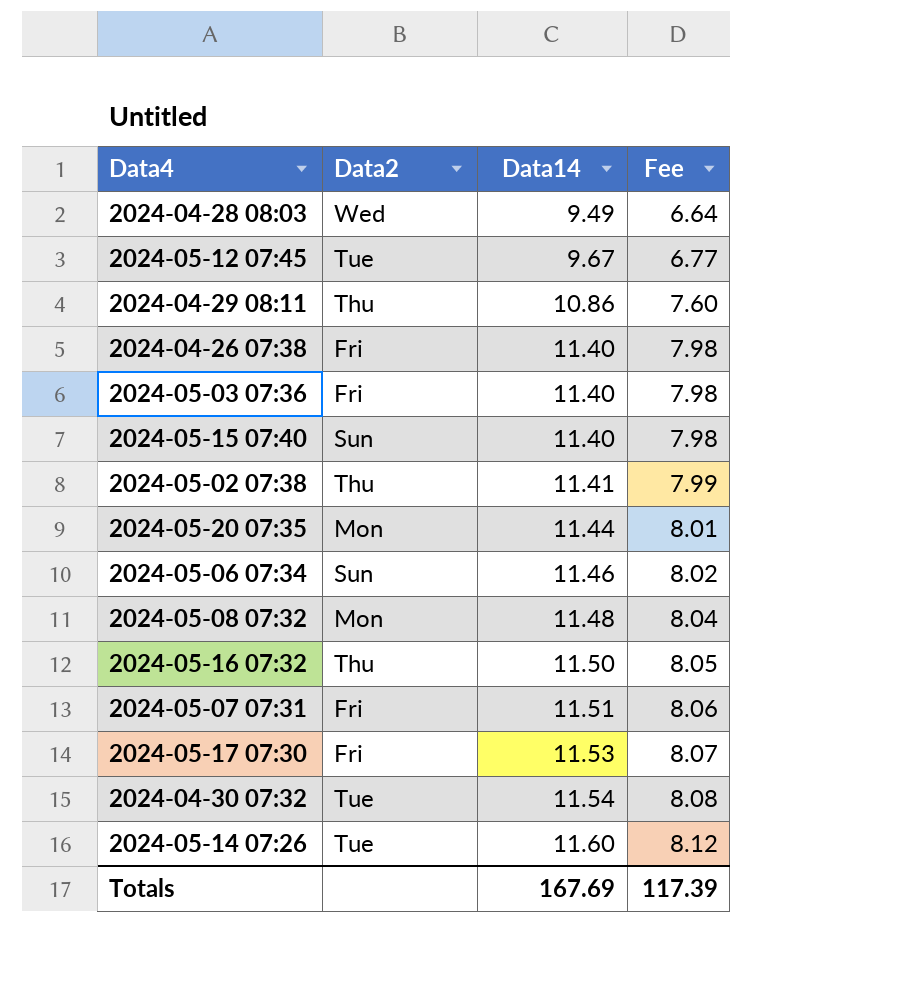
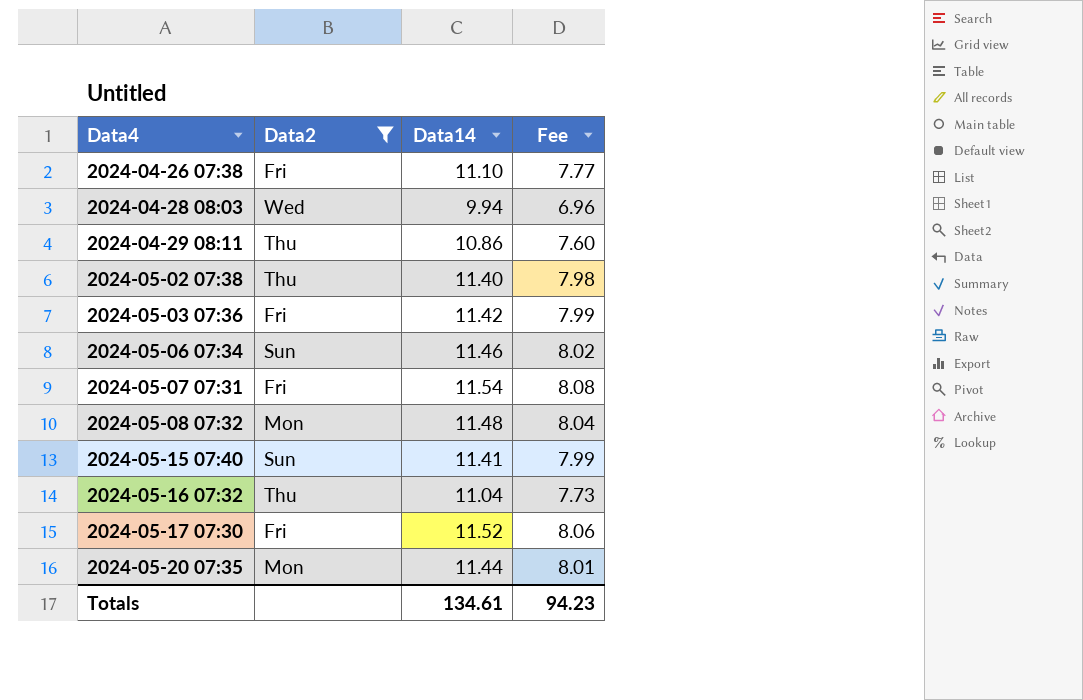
filter: none -> Data2 != Tue
row order: Data14 ascending -> Data4 ascending
2024-04-26 07:38 | Data14: 11.40 -> 11.10
2024-04-26 07:38 | Fee: 7.98 -> 7.77
2024-04-28 08:03 | Data14: 9.49 -> 9.94
2024-04-28 08:03 | Fee: 6.64 -> 6.96
2024-05-02 07:38 | Data14: 11.41 -> 11.40
2024-05-02 07:38 | Fee: 7.99 -> 7.98
2024-05-03 07:36 | Data14: 11.40 -> 11.42
2024-05-03 07:36 | Fee: 7.98 -> 7.99
2024-05-07 07:31 | Data14: 11.51 -> 11.54
2024-05-07 07:31 | Fee: 8.06 -> 8.08
2024-05-15 07:40 | Data14: 11.40 -> 11.41
2024-05-15 07:40 | Fee: 7.98 -> 7.99
2024-05-16 07:32 | Data14: 11.50 -> 11.04
2024-05-16 07:32 | Fee: 8.05 -> 7.73
2024-05-17 07:30 | Data14: 11.53 -> 11.52
2024-05-17 07:30 | Fee: 8.07 -> 8.06
Totals | Data14: 167.69 -> 134.61
Totals | Fee: 117.39 -> 94.23

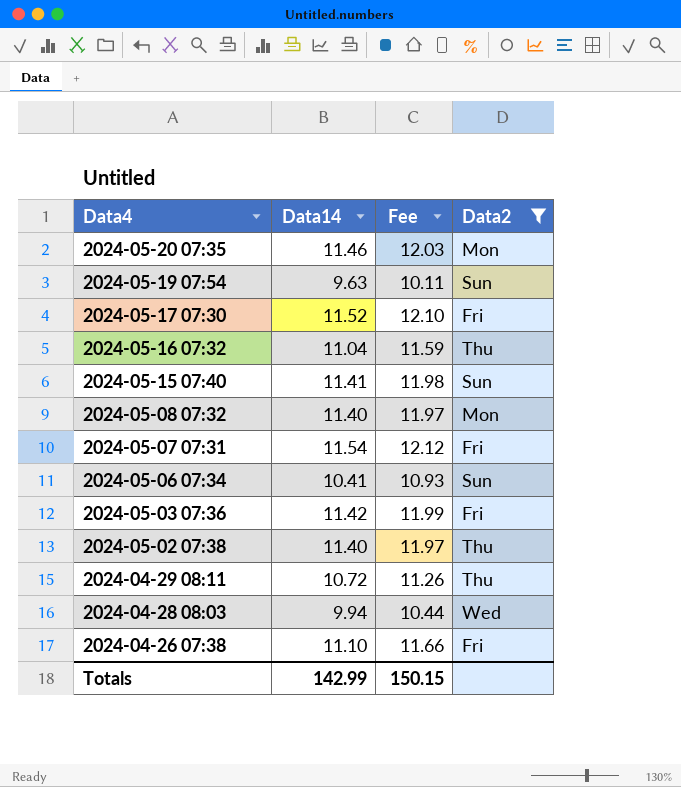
row order: Data4 ascending -> Data4 descending
column Fee | formula: [Data14] * 0.7 -> [Data14] * 1.05
column Data2 | position: 2 -> 4
2024-05-20 07:35 | Data14: 11.44 -> 11.46
row 2024-05-19 07:54: none -> 9.63 | 10.11 | Sun
2024-05-08 07:32 | Data14: 11.48 -> 11.40
2024-05-06 07:34 | Data14: 11.46 -> 10.41
2024-04-29 08:11 | Data14: 10.86 -> 10.72
Totals | Data14: 134.61 -> 142.99
Totals | Fee: 94.23 -> 150.15

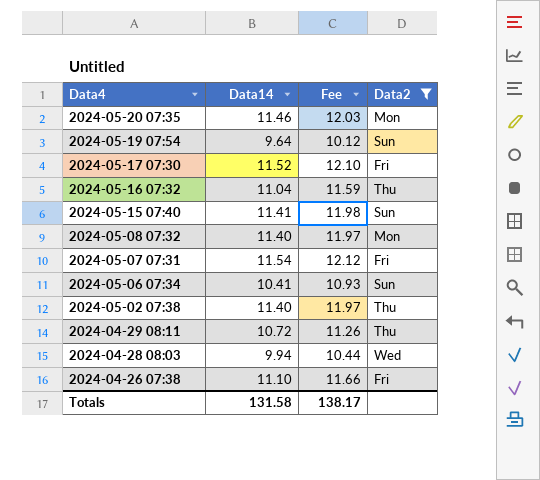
row 2024-05-03 07:36: 11.42 | 11.99 | Fri -> none
2024-05-19 07:54 | Data14: 9.63 -> 9.64
2024-05-19 07:54 | Fee: 10.11 -> 10.12
Totals | Data14: 142.99 -> 131.58
Totals | Fee: 150.15 -> 138.17

